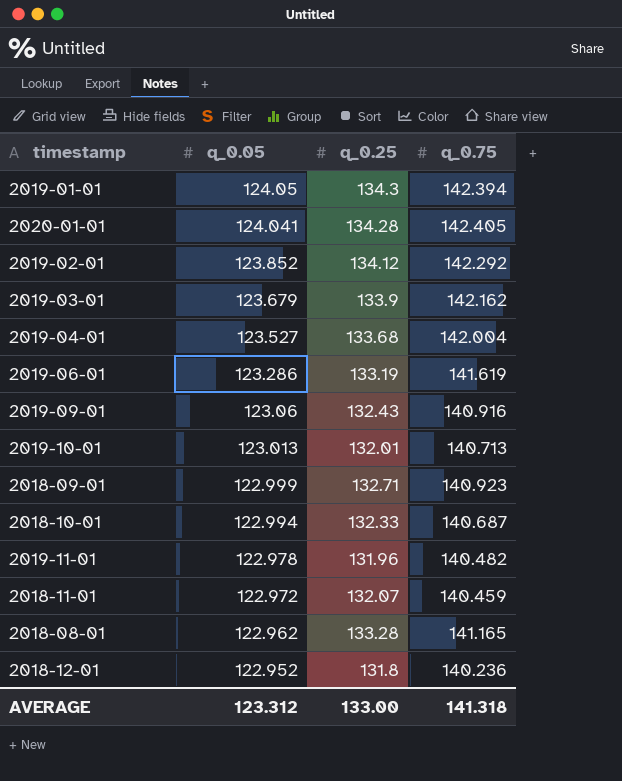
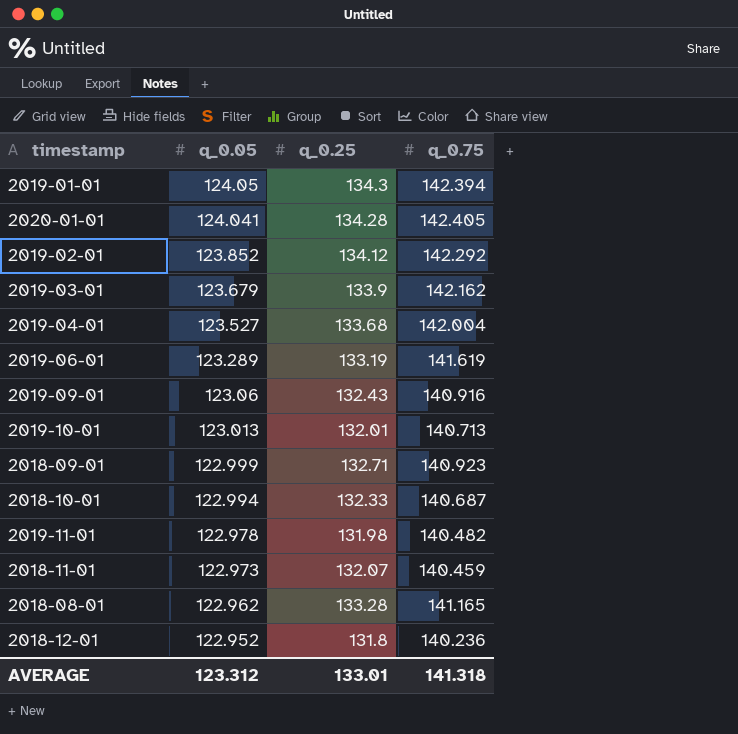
2019-06-01 | q_0.05: 123.286 -> 123.289
2019-11-01 | q_0.25: 131.96 -> 131.98
2018-11-01 | q_0.05: 122.972 -> 122.973
AVERAGE | q_0.25: 133.00 -> 133.01

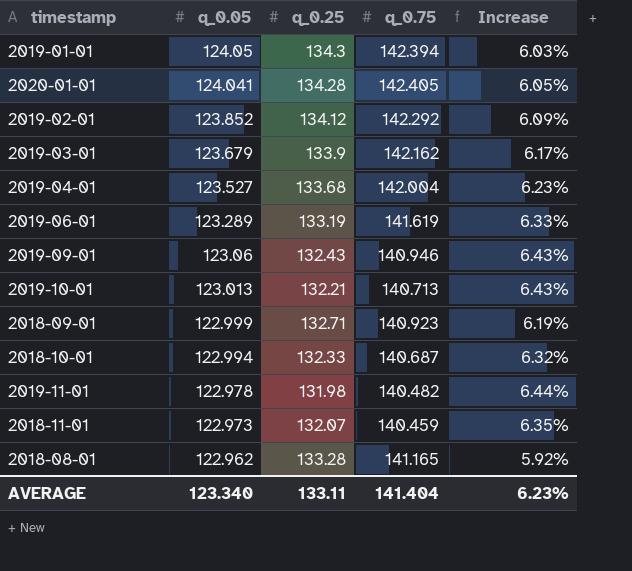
column Increase | formula: none -> ([q_0.75] - [q_0.25]) / [q_0.25]
row 2018-12-01: 122.952 | 131.8 | 140.236 -> none
2019-09-01 | q_0.75: 140.916 -> 140.946
2019-10-01 | q_0.25: 132.01 -> 132.21
AVERAGE | q_0.05: 123.312 -> 123.340
AVERAGE | q_0.25: 133.01 -> 133.11
AVERAGE | q_0.75: 141.318 -> 141.404

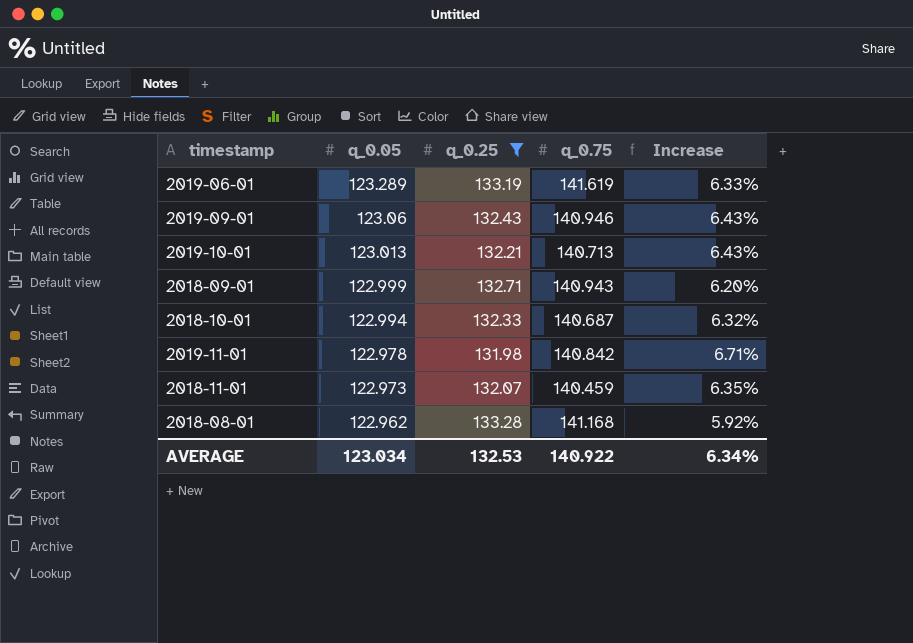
filter: none -> q_0.25 <= 133.28
2018-09-01 | q_0.75: 140.923 -> 140.943
2018-09-01 | Increase: 6.19% -> 6.20%
2019-11-01 | q_0.75: 140.482 -> 140.842
2019-11-01 | Increase: 6.44% -> 6.71%
2018-08-01 | q_0.75: 141.165 -> 141.168
AVERAGE | q_0.05: 123.340 -> 123.034
AVERAGE | q_0.25: 133.11 -> 132.53
AVERAGE | q_0.75: 141.404 -> 140.922
AVERAGE | Increase: 6.23% -> 6.34%

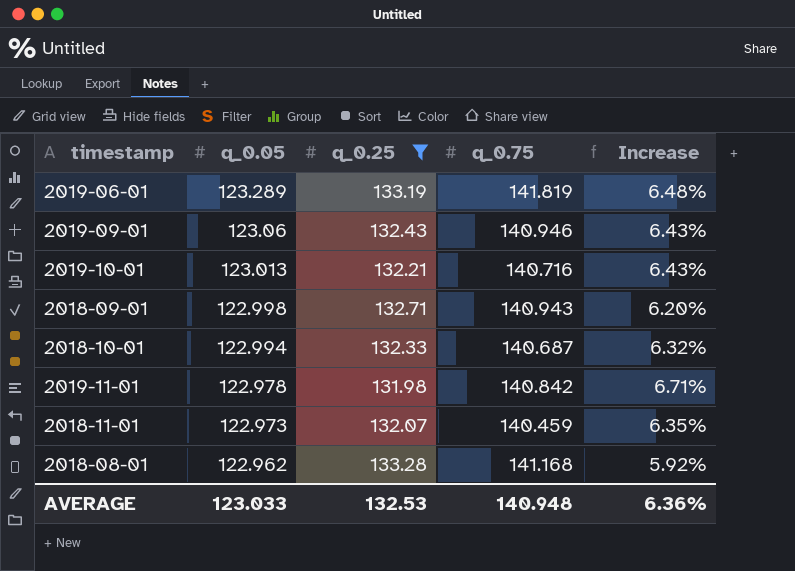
2019-06-01 | q_0.75: 141.619 -> 141.819
2019-06-01 | Increase: 6.33% -> 6.48%
2019-10-01 | q_0.75: 140.713 -> 140.716
2018-09-01 | q_0.05: 122.999 -> 122.998
AVERAGE | q_0.05: 123.034 -> 123.033
AVERAGE | q_0.75: 140.922 -> 140.948
AVERAGE | Increase: 6.34% -> 6.36%

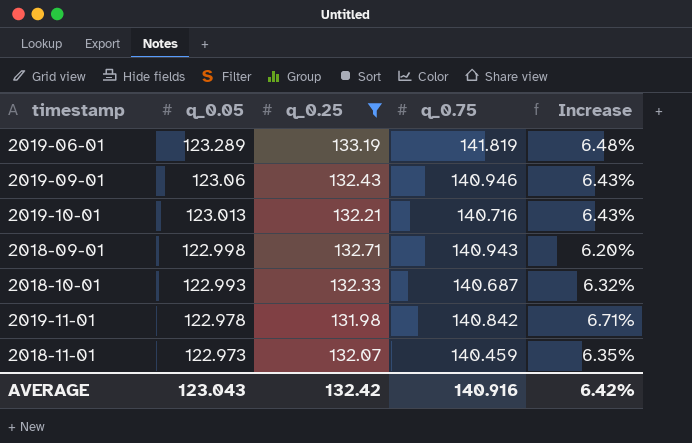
row 2018-08-01: 122.962 | 133.28 | 141.168 | 5.92% -> none
2018-10-01 | q_0.05: 122.994 -> 122.993
AVERAGE | q_0.05: 123.033 -> 123.043
AVERAGE | q_0.25: 132.53 -> 132.42
AVERAGE | q_0.75: 140.948 -> 140.916
AVERAGE | Increase: 6.36% -> 6.42%

